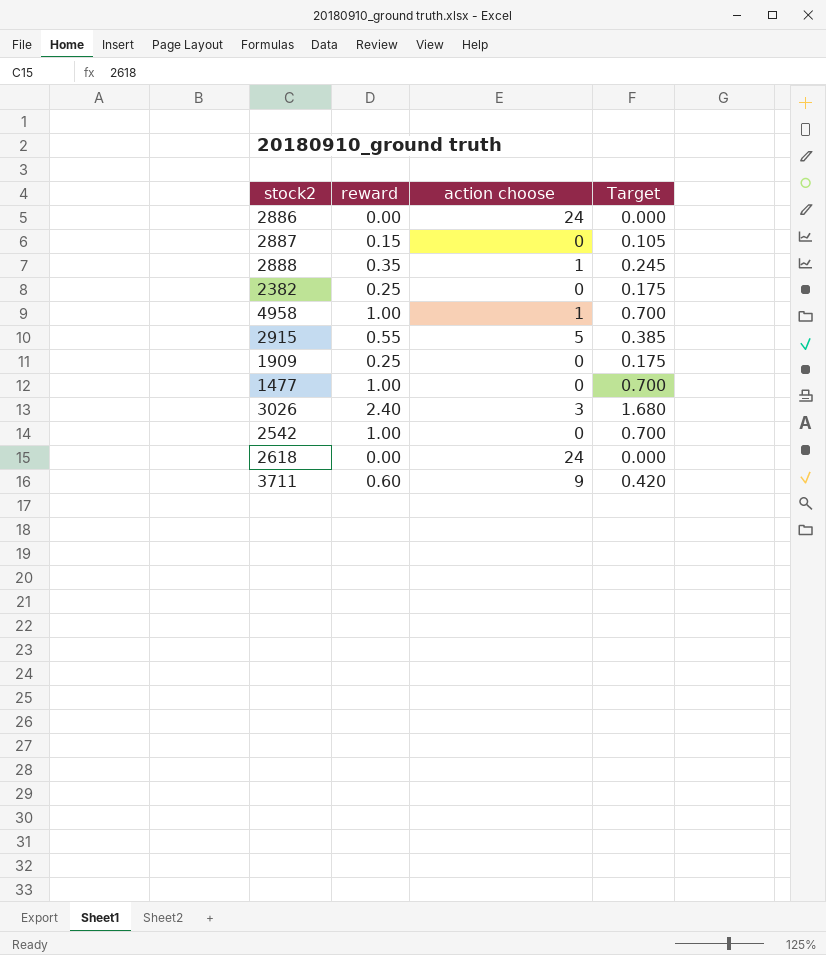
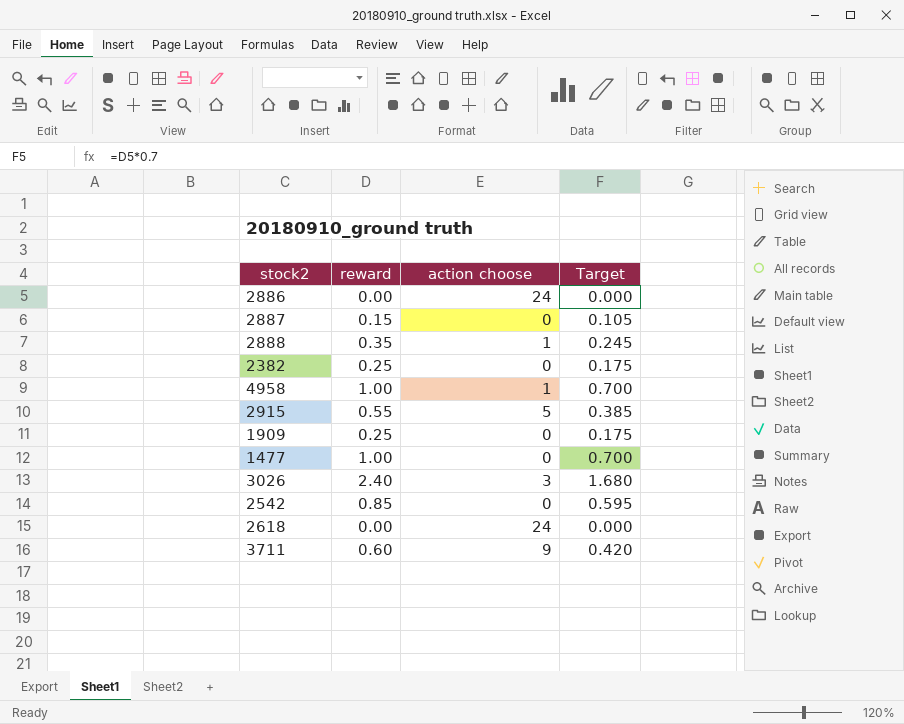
2542 | reward: 1.00 -> 0.85
2542 | Target: 0.700 -> 0.595

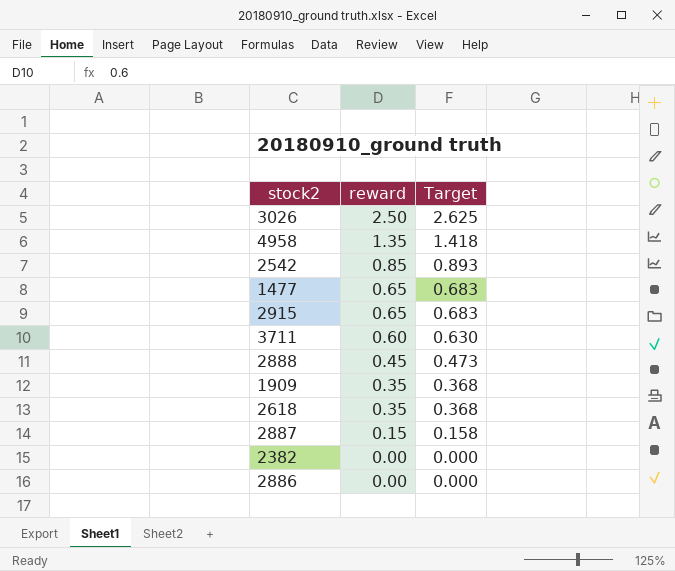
row order: none -> reward descending
column action choose | position: 3 -> none
column Target | formula: [reward] * 0.7 -> [reward] * 1.05
3026 | reward: 2.40 -> 2.50
4958 | reward: 1.00 -> 1.35
1477 | reward: 1.00 -> 0.65
2915 | reward: 0.55 -> 0.65
2888 | reward: 0.35 -> 0.45
1909 | reward: 0.25 -> 0.35
2618 | reward: 0.00 -> 0.35
2382 | reward: 0.25 -> 0.00

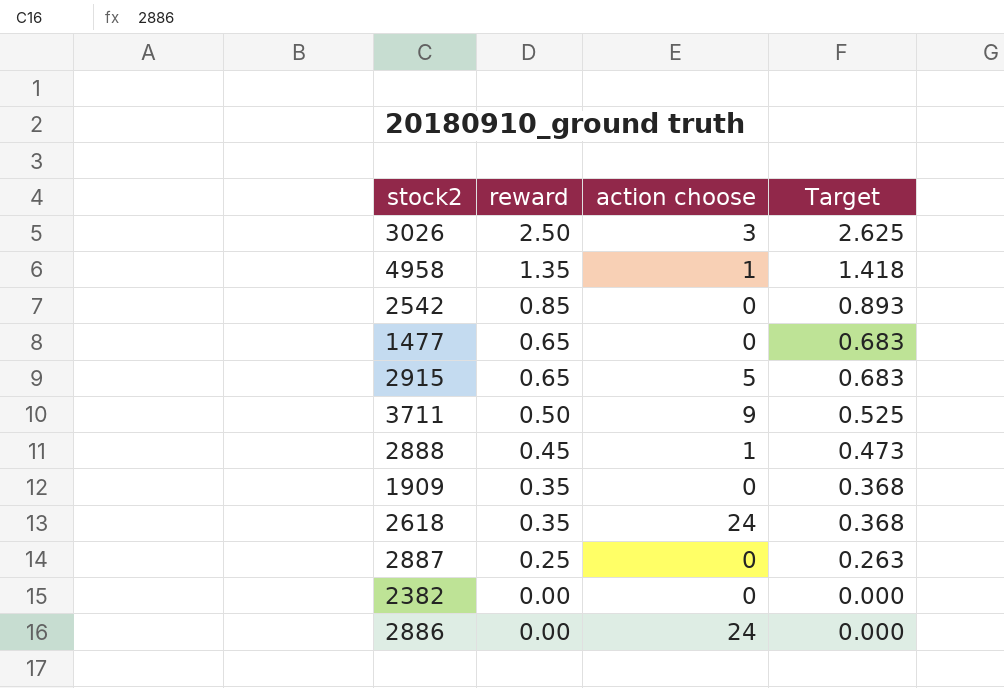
column action choose | position: none -> 3
3711 | reward: 0.60 -> 0.50
3711 | Target: 0.630 -> 0.525
2887 | reward: 0.15 -> 0.25
2887 | Target: 0.158 -> 0.263

